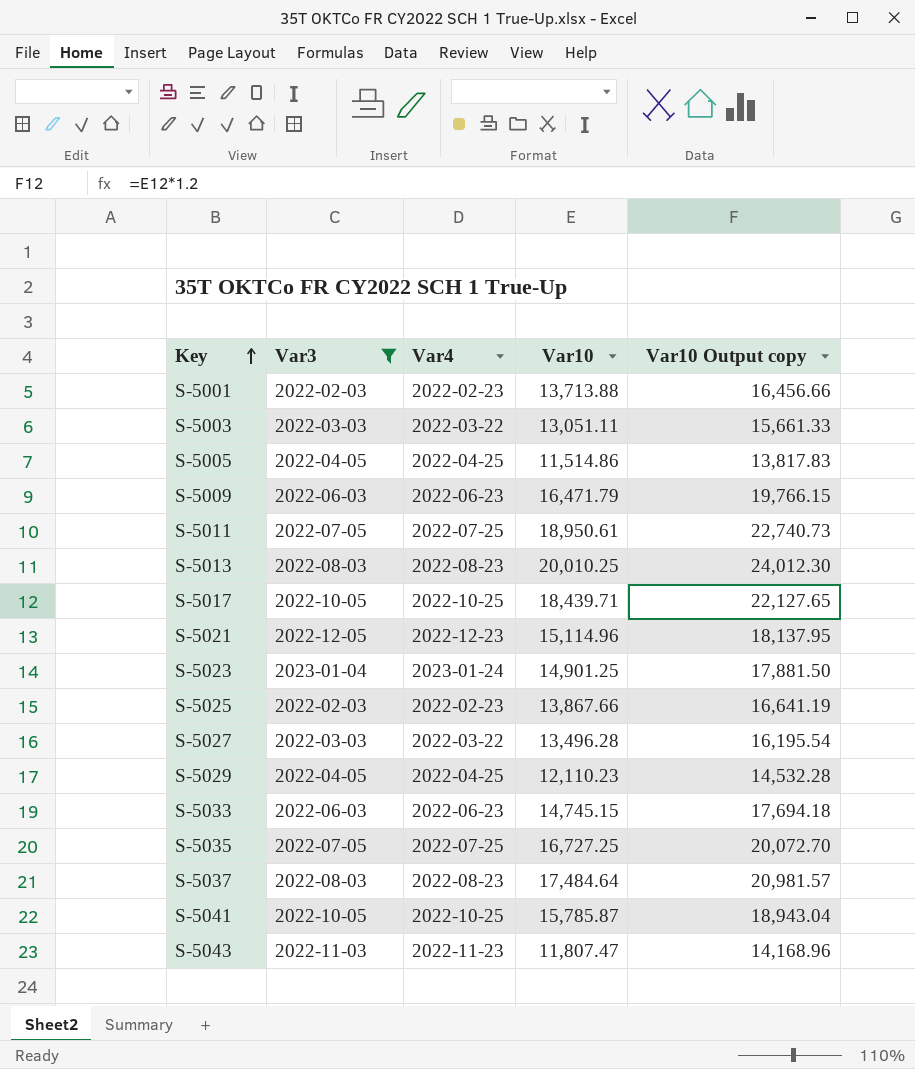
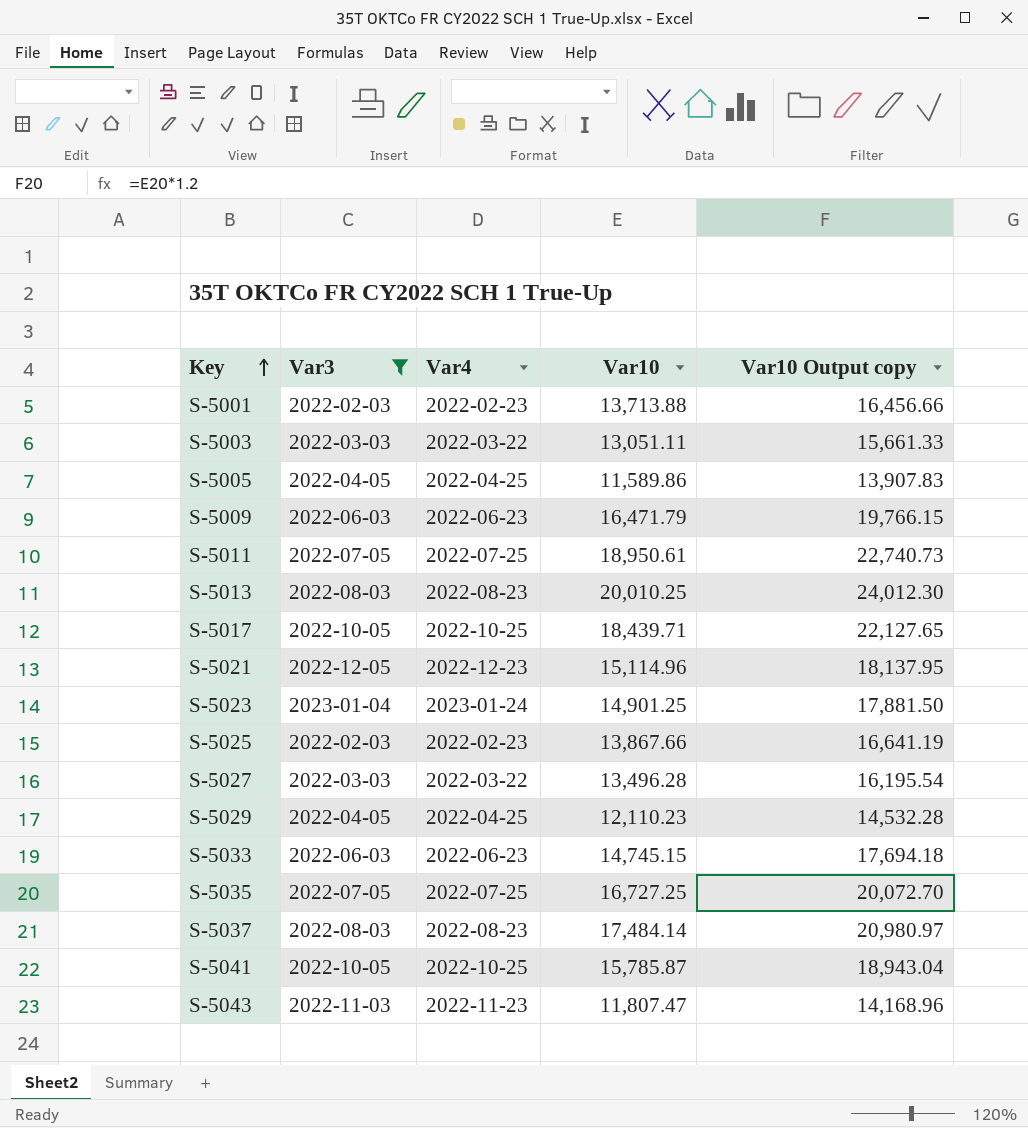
S-5005 | Var10: 11,514.86 -> 11,589.86
S-5005 | Var10 Output copy: 13,817.83 -> 13,907.83
S-5037 | Var10: 17,484.64 -> 17,484.14
S-5037 | Var10 Output copy: 20,981.57 -> 20,980.97

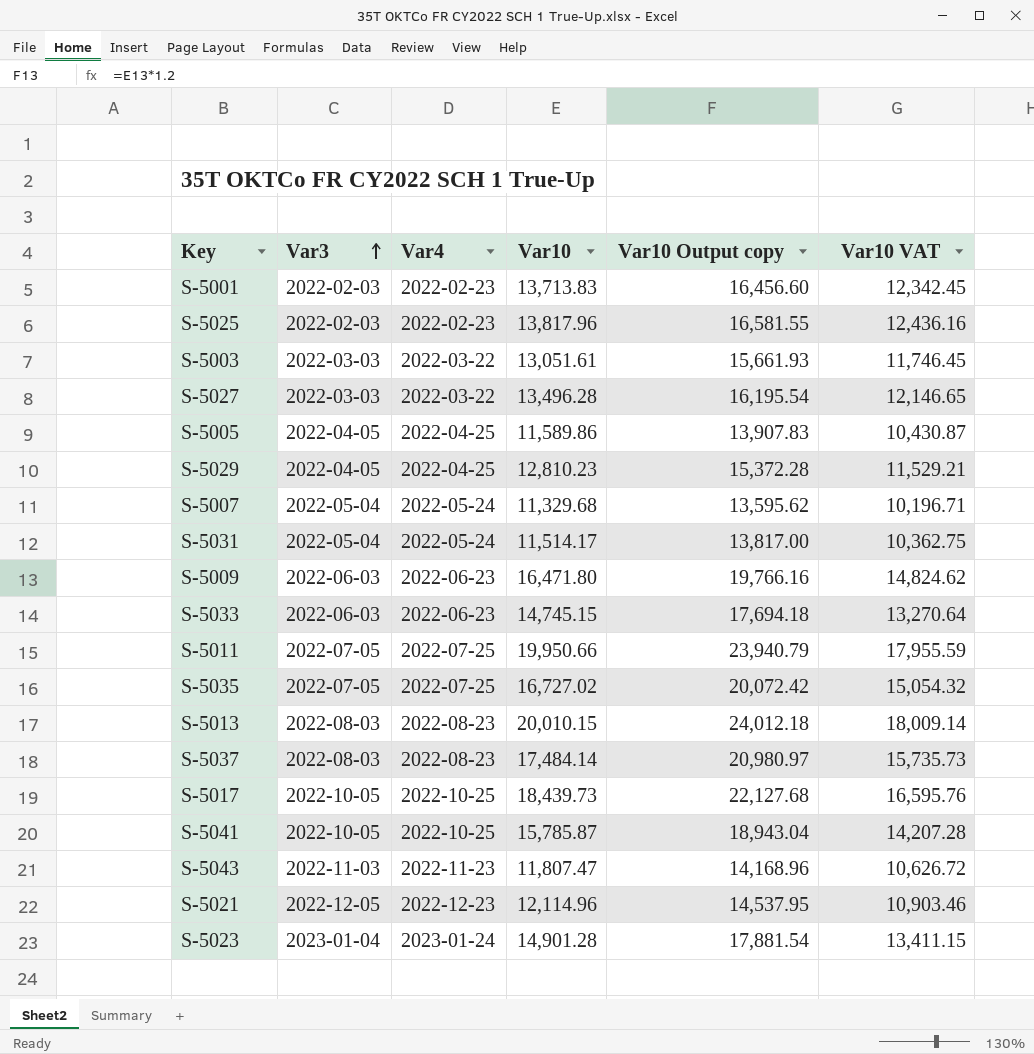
filter: Var3 != 2022-05-04 -> none
row order: Key ascending -> Var3 ascending
column Var10 VAT | formula: none -> [Var10] * 0.9
S-5001 | Var10: 13,713.88 -> 13,713.83
S-5001 | Var10 Output copy: 16,456.66 -> 16,456.60
S-5025 | Var10: 13,867.66 -> 13,817.96
S-5025 | Var10 Output copy: 16,641.19 -> 16,581.55
S-5003 | Var10: 13,051.11 -> 13,051.61
S-5003 | Var10 Output copy: 15,661.33 -> 15,661.93
S-5029 | Var10: 12,110.23 -> 12,810.23
S-5029 | Var10 Output copy: 14,532.28 -> 15,372.28
S-5009 | Var10: 16,471.79 -> 16,471.80
S-5009 | Var10 Output copy: 19,766.15 -> 19,766.16
S-5011 | Var10: 18,950.61 -> 19,950.66
S-5011 | Var10 Output copy: 22,740.73 -> 23,940.79
S-5035 | Var10: 16,727.25 -> 16,727.02
S-5035 | Var10 Output copy: 20,072.70 -> 20,072.42
S-5013 | Var10: 20,010.25 -> 20,010.15
S-5013 | Var10 Output copy: 24,012.30 -> 24,012.18
S-5017 | Var10: 18,439.71 -> 18,439.73
S-5017 | Var10 Output copy: 22,127.65 -> 22,127.68
S-5021 | Var10: 15,114.96 -> 12,114.96
S-5021 | Var10 Output copy: 18,137.95 -> 14,537.95
S-5023 | Var10: 14,901.25 -> 14,901.28
S-5023 | Var10 Output copy: 17,881.50 -> 17,881.54

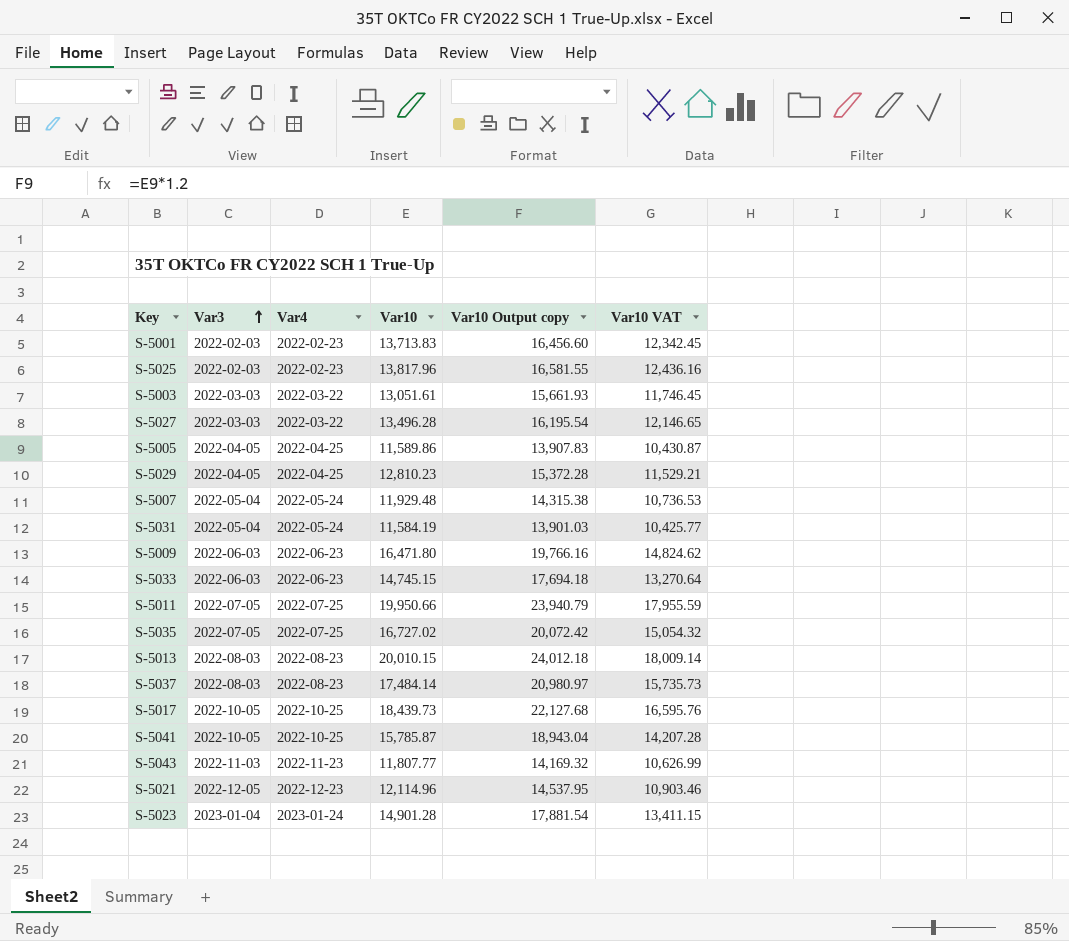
S-5007 | Var10: 11,329.68 -> 11,929.48
S-5007 | Var10 Output copy: 13,595.62 -> 14,315.38
S-5007 | Var10 VAT: 10,196.71 -> 10,736.53
S-5031 | Var10: 11,514.17 -> 11,584.19
S-5031 | Var10 Output copy: 13,817.00 -> 13,901.03
S-5031 | Var10 VAT: 10,362.75 -> 10,425.77
S-5043 | Var10: 11,807.47 -> 11,807.77
S-5043 | Var10 Output copy: 14,168.96 -> 14,169.32
S-5043 | Var10 VAT: 10,626.72 -> 10,626.99

